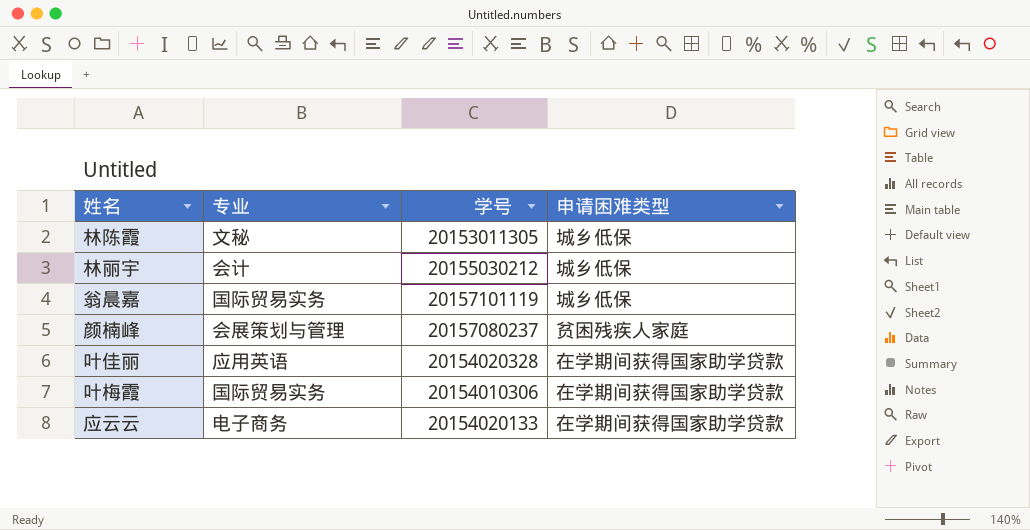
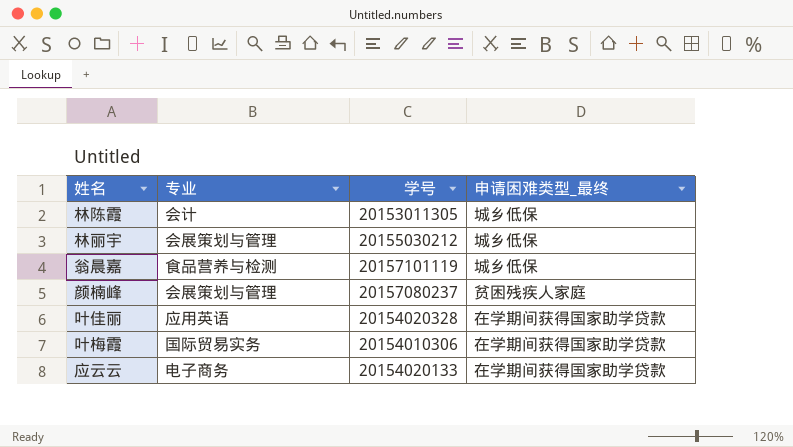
column name: 申请困难类型 -> 申请困难类型_最终
林陈霞 | 专业: 文秘 -> 会计
林丽宇 | 专业: 会计 -> 会展策划与管理
翁晨嘉 | 专业: 国际贸易实务 -> 食品营养与检测

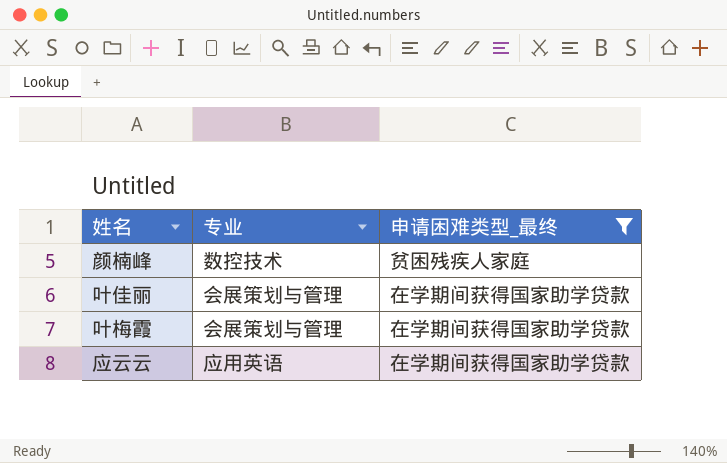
filter: none -> 申请困难类型_最终 != 城乡低保
column 学号 | position: 3 -> none
颜楠峰 | 专业: 会展策划与管理 -> 数控技术
叶佳丽 | 专业: 应用英语 -> 会展策划与管理
叶梅霞 | 专业: 国际贸易实务 -> 会展策划与管理
应云云 | 专业: 电子商务 -> 应用英语

